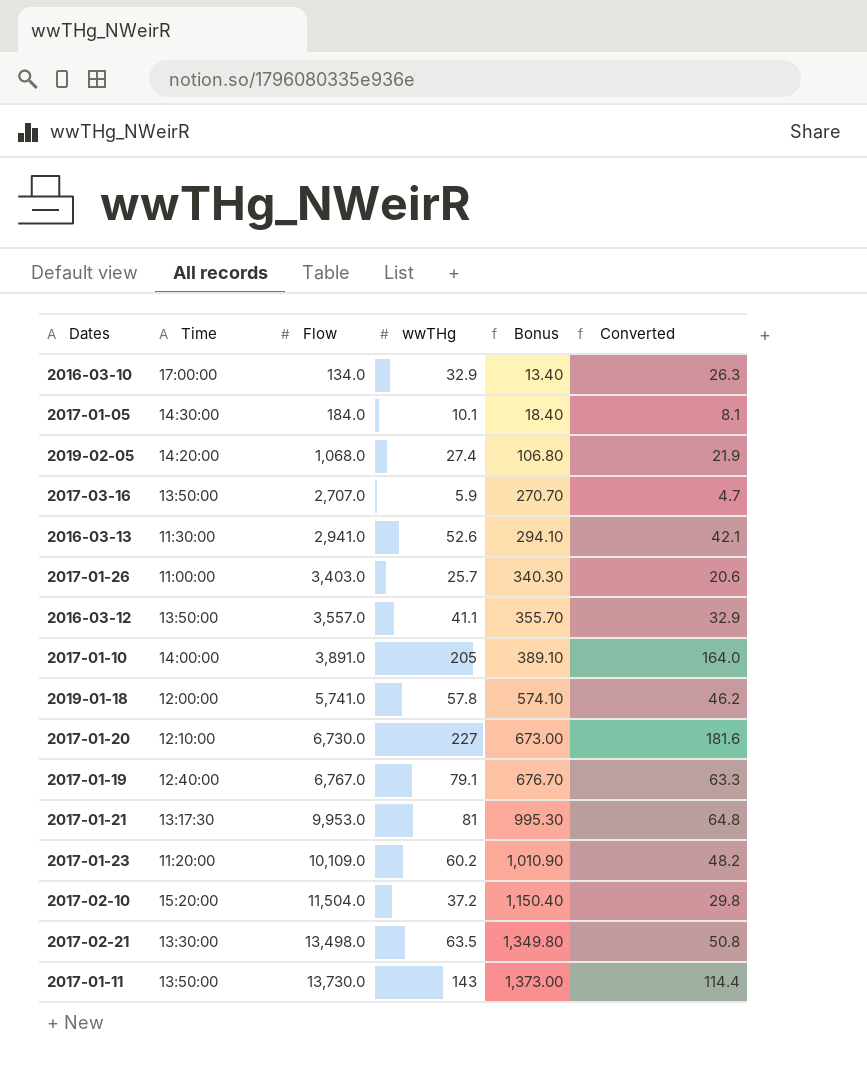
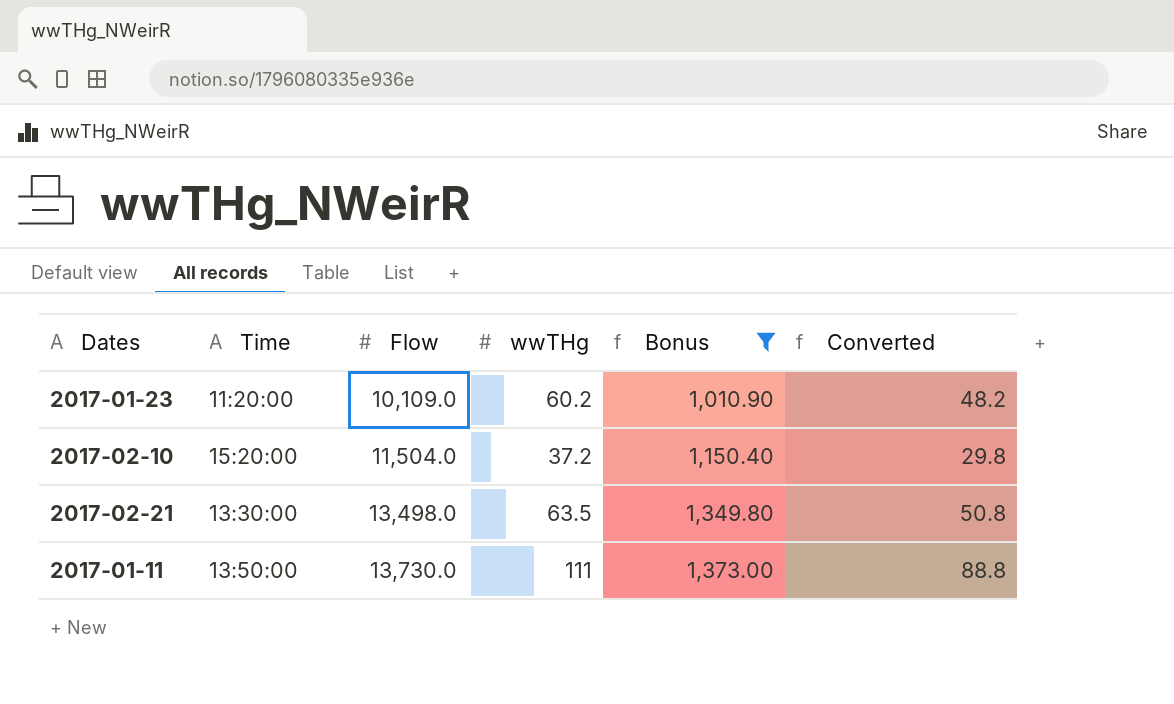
filter: none -> Bonus >= 1,010.90
2017-01-11 | wwTHg: 143 -> 111
2017-01-11 | Converted: 114.4 -> 88.8

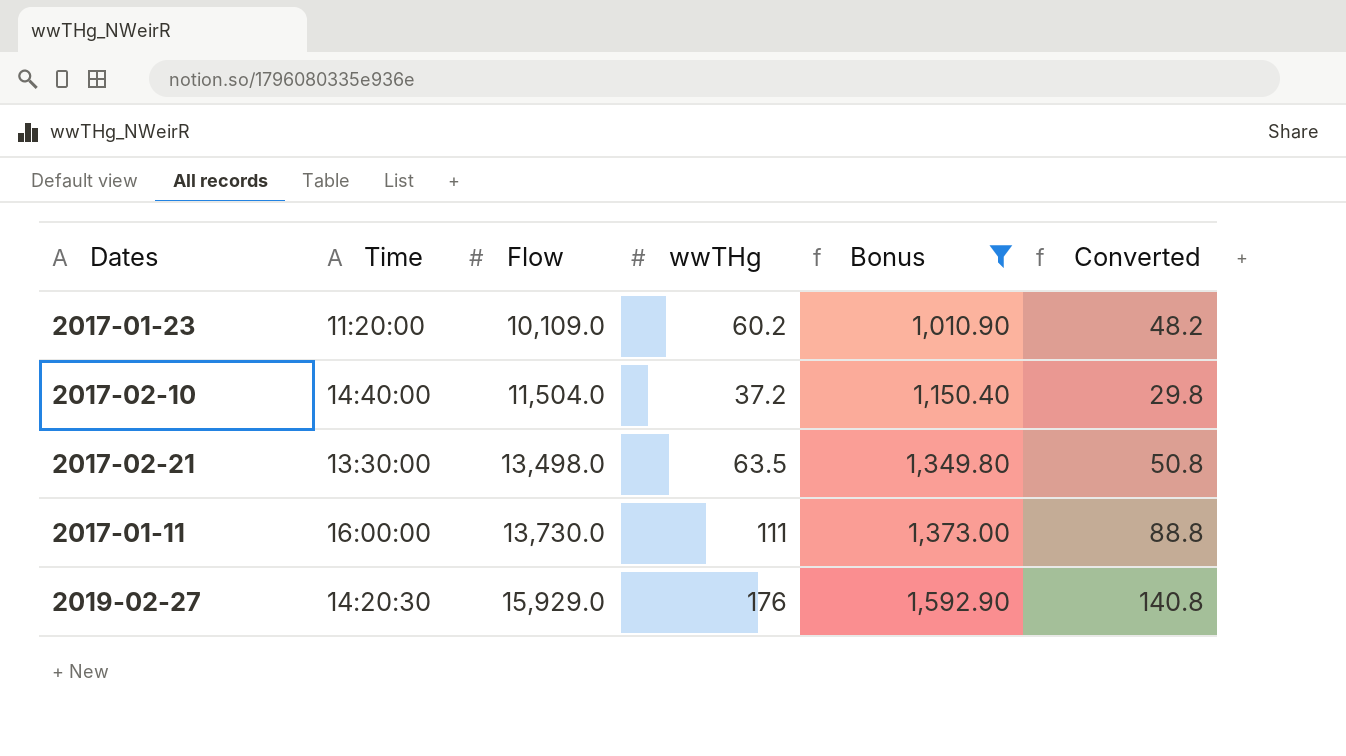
2017-02-10 | Time: 15:20:00 -> 14:40:00
2017-01-11 | Time: 13:50:00 -> 16:00:00
row 2019-02-27: none -> 14:20:30 | 15,929.0 | 176 | 1,592.90 | 140.8

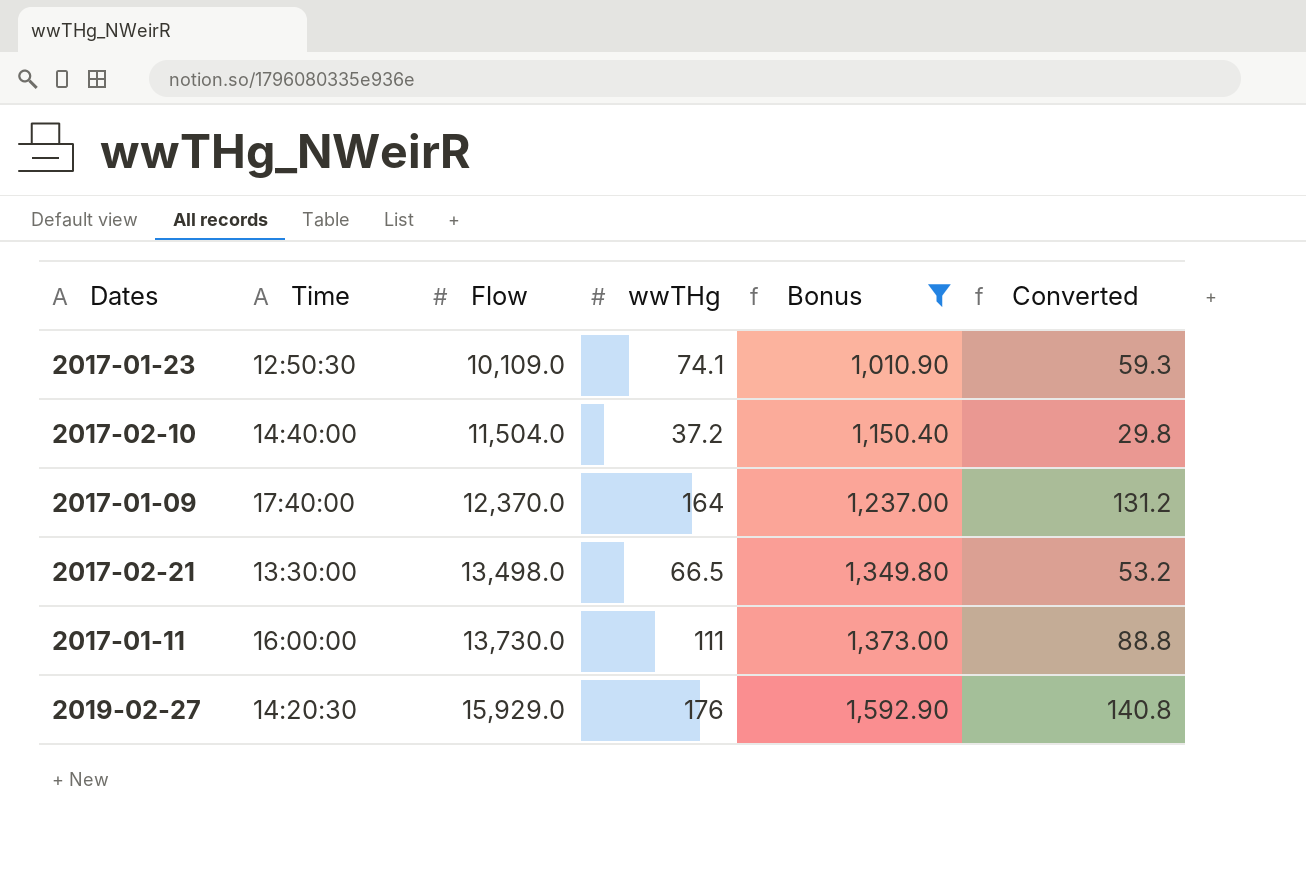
2017-01-23 | Time: 11:20:00 -> 12:50:30
2017-01-23 | wwTHg: 60.2 -> 74.1
2017-01-23 | Converted: 48.2 -> 59.3
row 2017-01-09: none -> 17:40:00 | 12,370.0 | 164 | 1,237.00 | 131.2
2017-02-21 | wwTHg: 63.5 -> 66.5
2017-02-21 | Converted: 50.8 -> 53.2

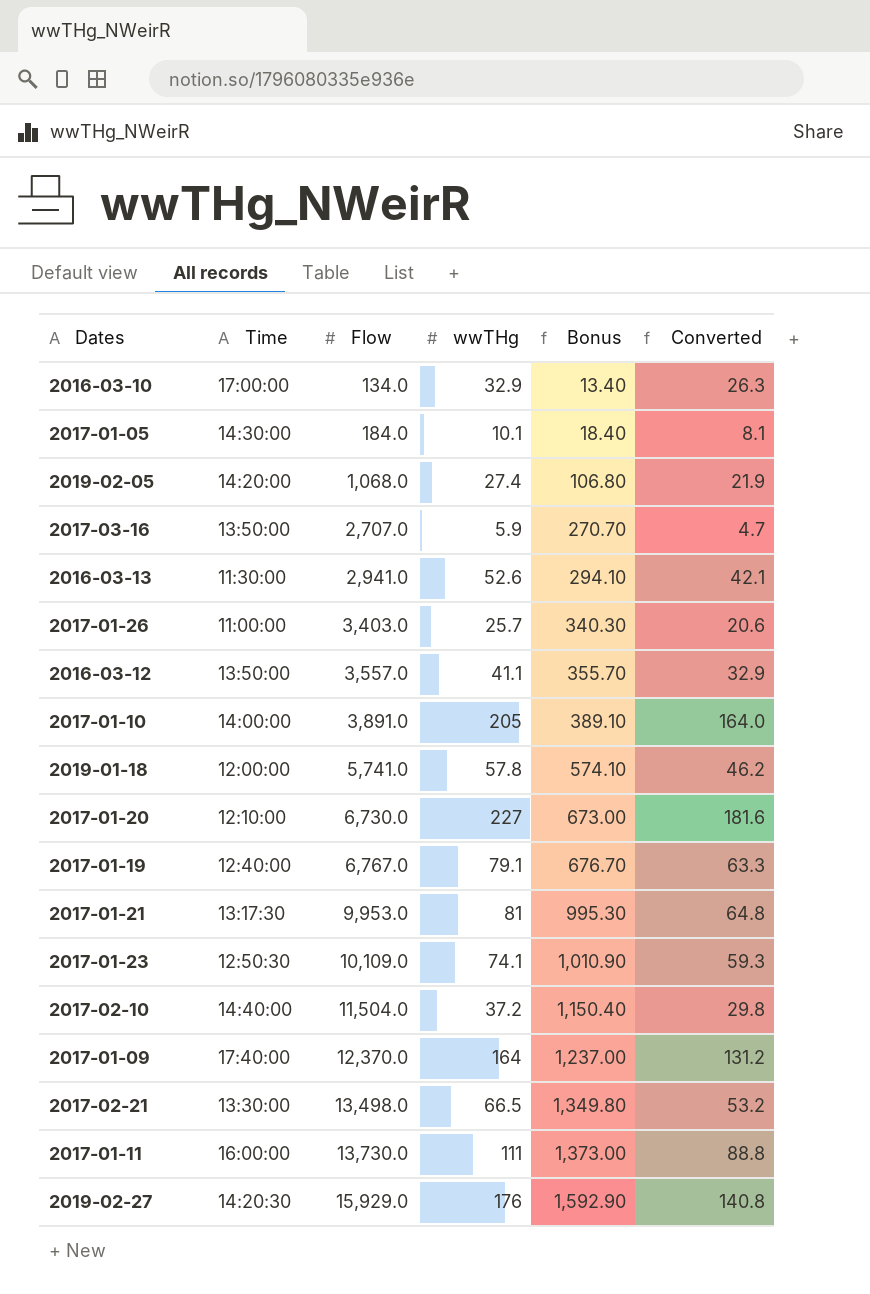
filter: Bonus >= 1,010.90 -> none

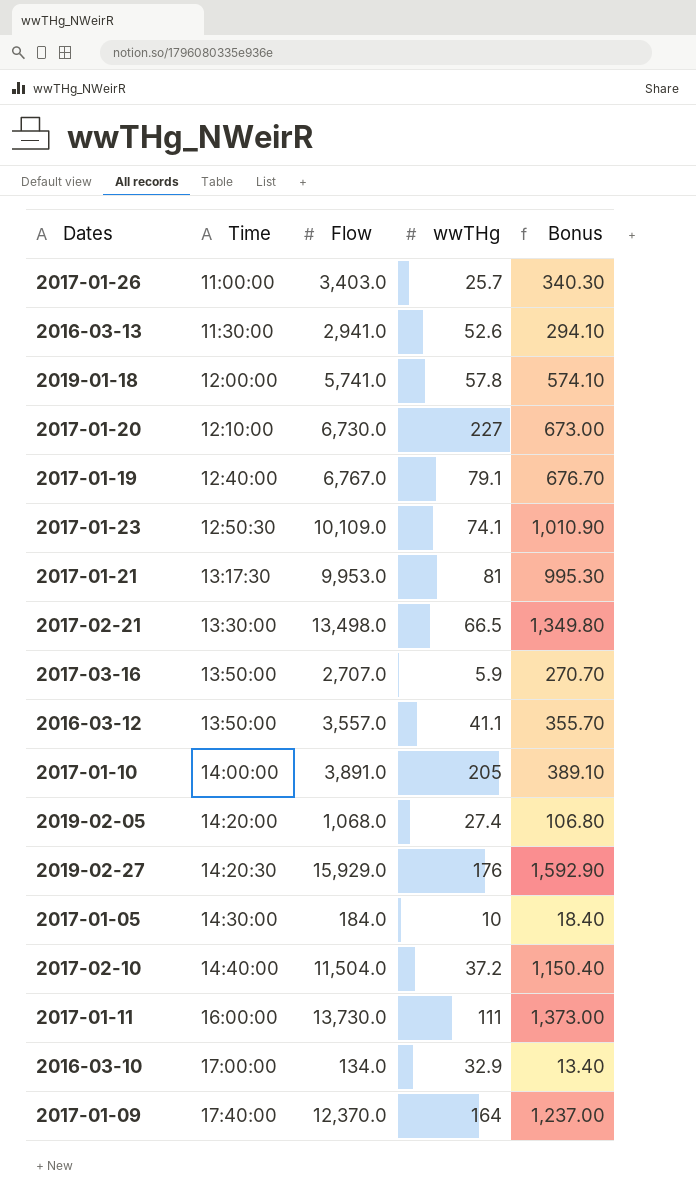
row order: Flow ascending -> Time ascending
column Converted | formula: [wwTHg] * 0.8 -> none
2017-01-05 | wwTHg: 10.1 -> 10

